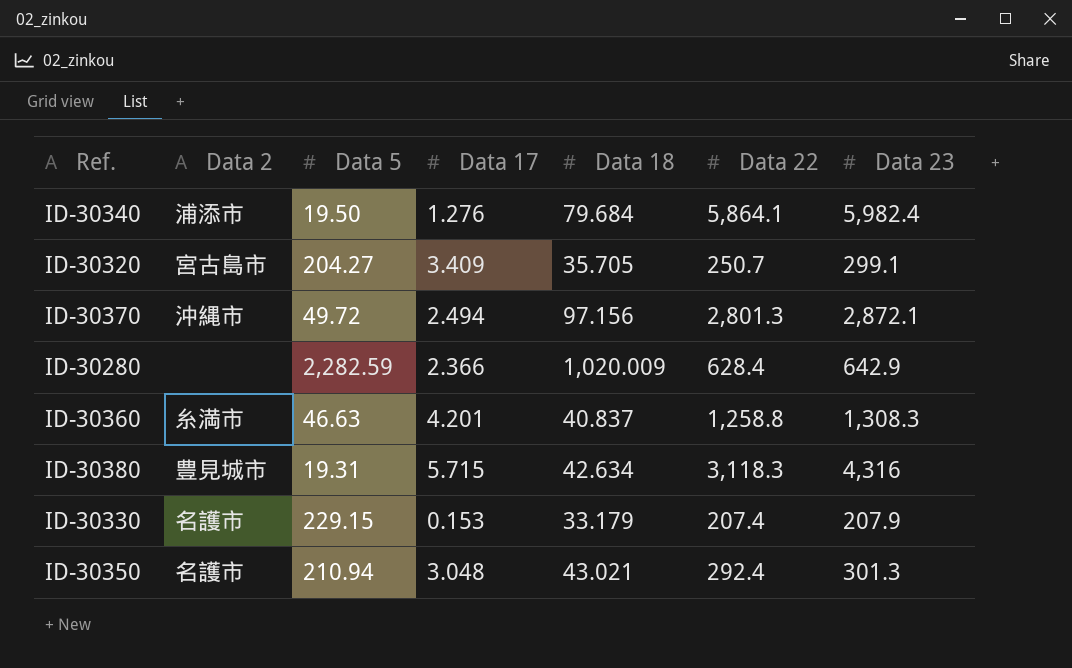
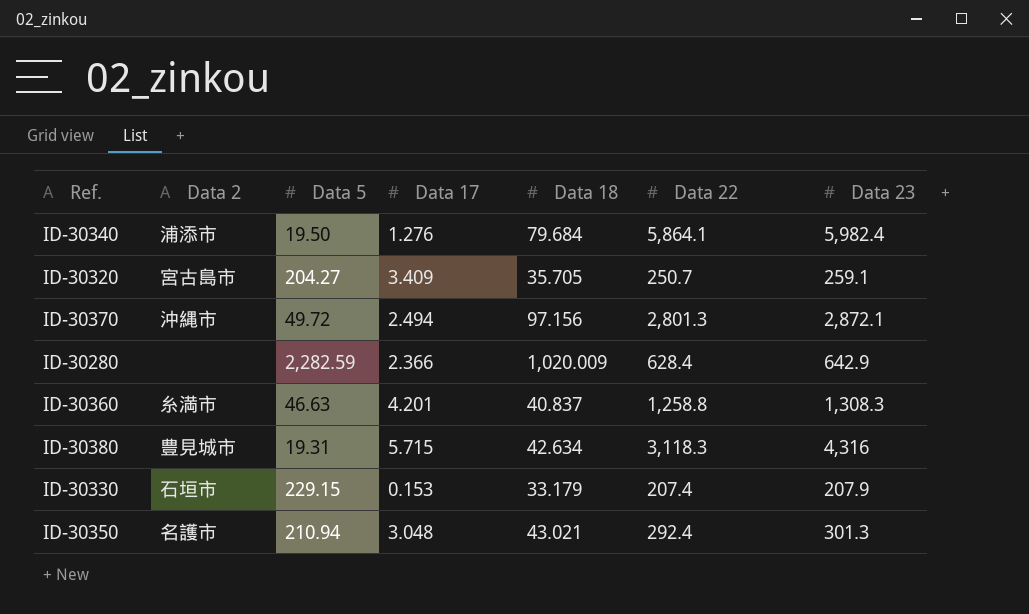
ID-30320 | Data 23: 299.1 -> 259.1
ID-30330 | Data 2: 名護市 -> 石垣市

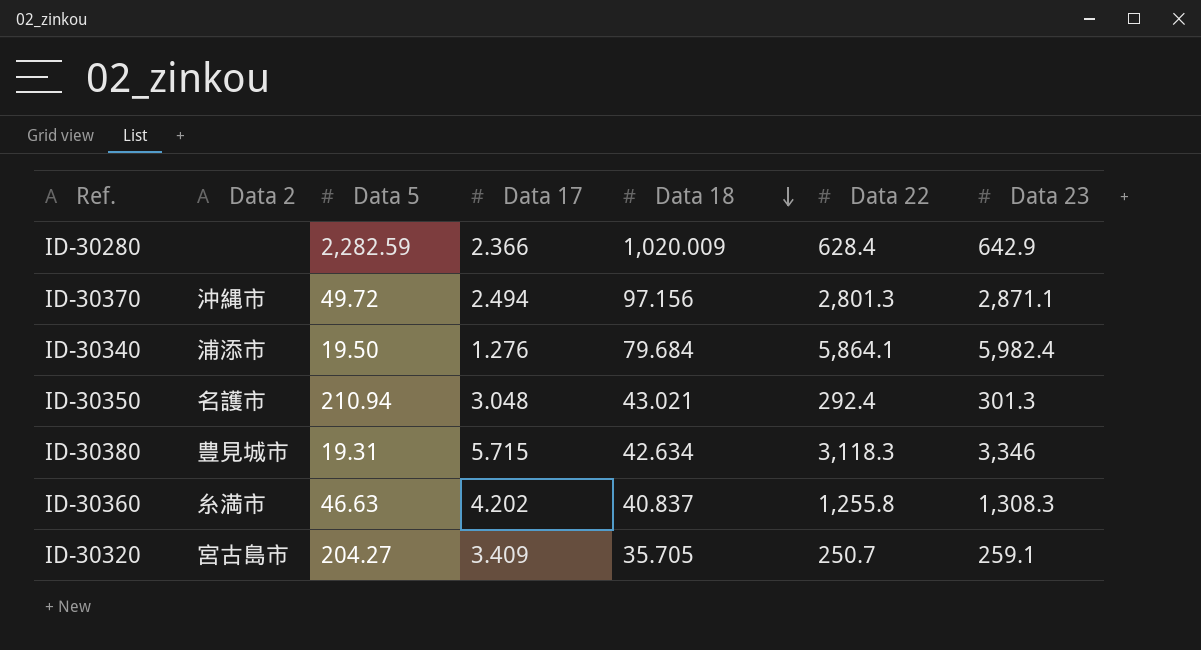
row order: none -> Data 18 descending
row ID-30330: 石垣市 | 229.15 | 0.153 | 33.179 | 207.4 | 207.9 -> none
ID-30370 | Data 23: 2,872.1 -> 2,871.1
ID-30380 | Data 23: 4,316 -> 3,346
ID-30360 | Data 17: 4.201 -> 4.202
ID-30360 | Data 22: 1,258.8 -> 1,255.8

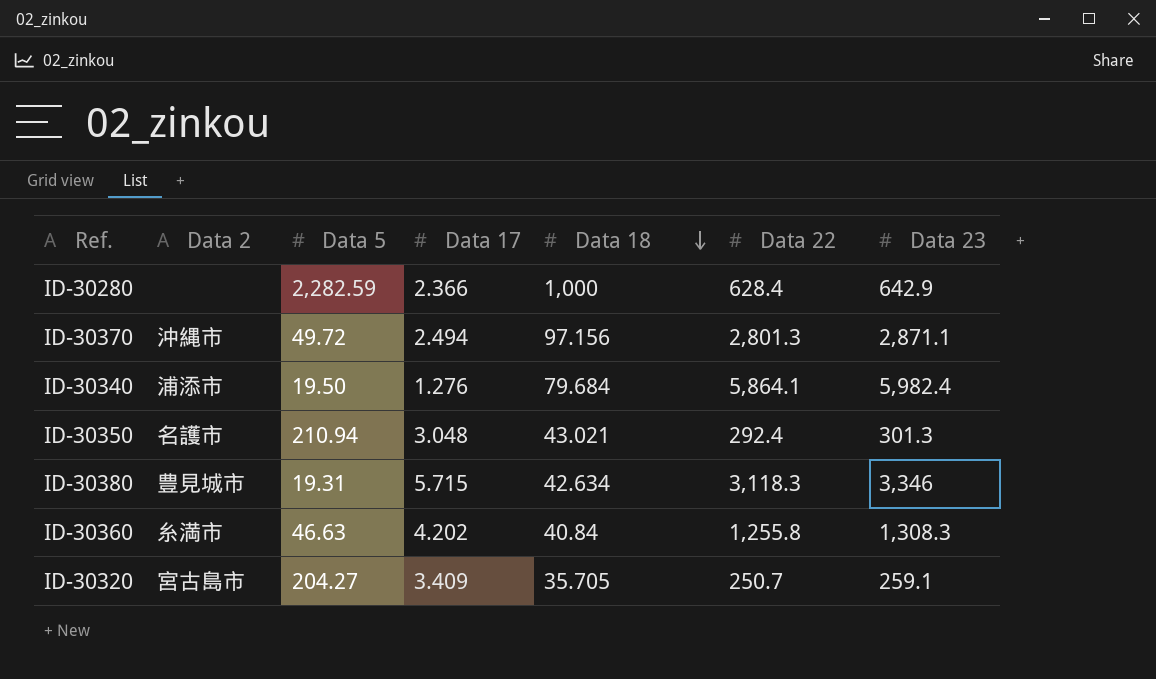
ID-30280 | Data 18: 1,020.009 -> 1,000
ID-30360 | Data 18: 40.837 -> 40.84

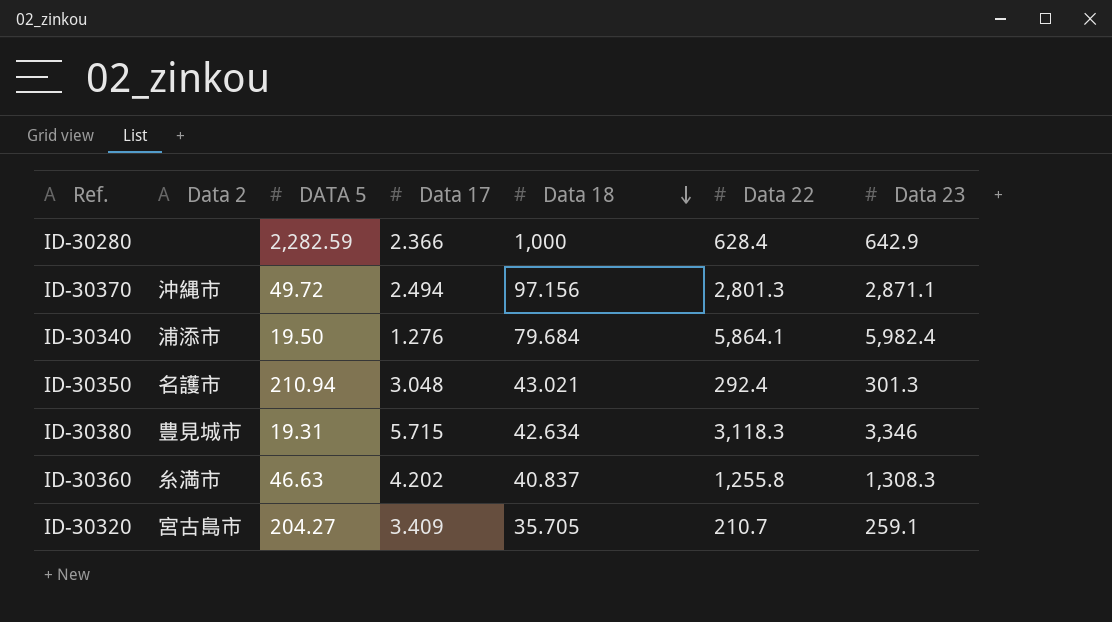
column name: Data 5 -> DATA 5
ID-30360 | Data 18: 40.84 -> 40.837
ID-30320 | Data 22: 250.7 -> 210.7

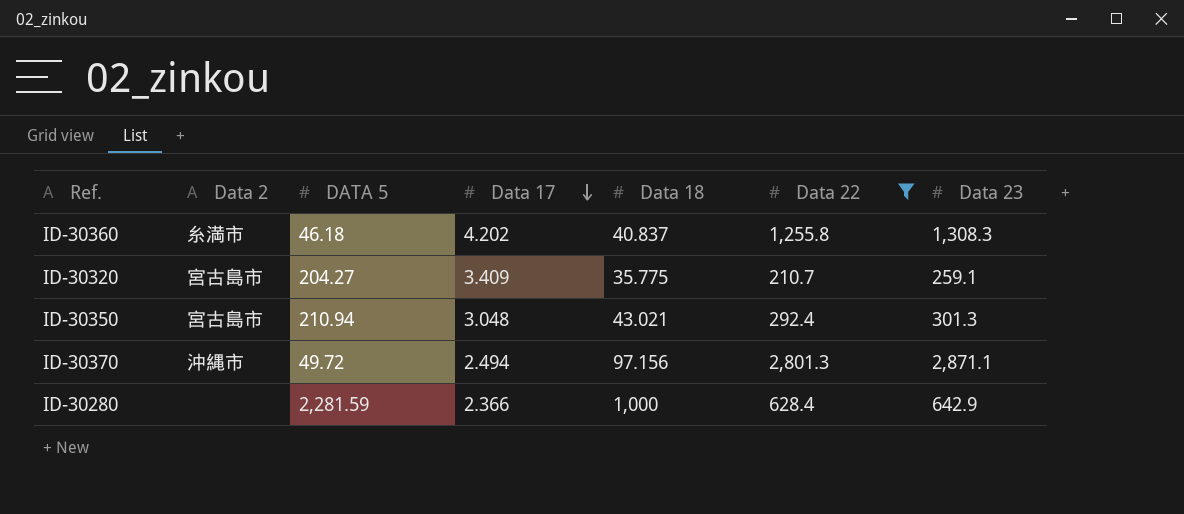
filter: none -> Data 22 <= 2,801.3
row order: Data 18 descending -> Data 17 descending
ID-30360 | DATA 5: 46.63 -> 46.18
ID-30320 | Data 18: 35.705 -> 35.775
ID-30350 | Data 2: 名護市 -> 宮古島市
ID-30280 | DATA 5: 2,282.59 -> 2,281.59

